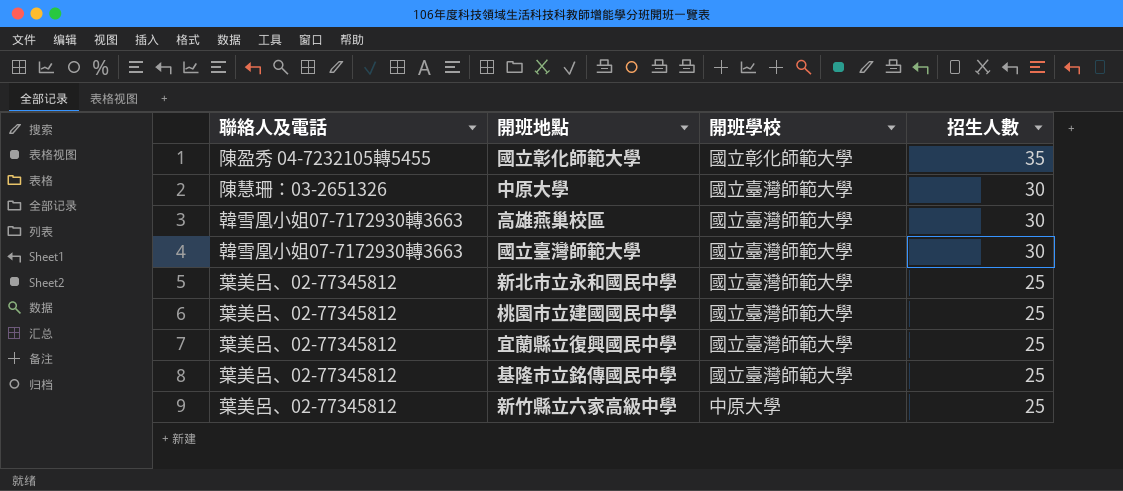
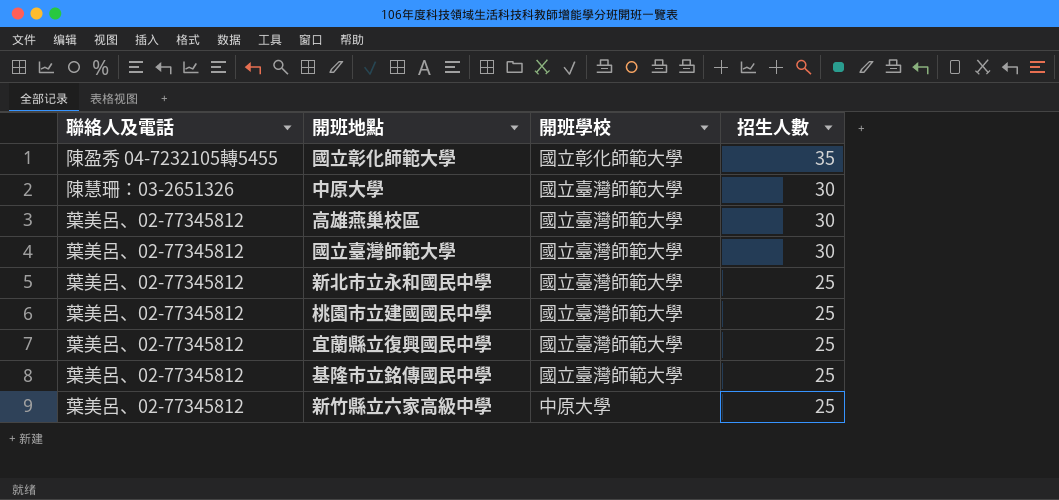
高雄燕巢校區 | 聯絡人及電話: 韓雪凰小姐07-7172930轉3663 -> 葉美呂、02-77345812
國立臺灣師範大學 | 聯絡人及電話: 韓雪凰小姐07-7172930轉3663 -> 葉美呂、02-77345812

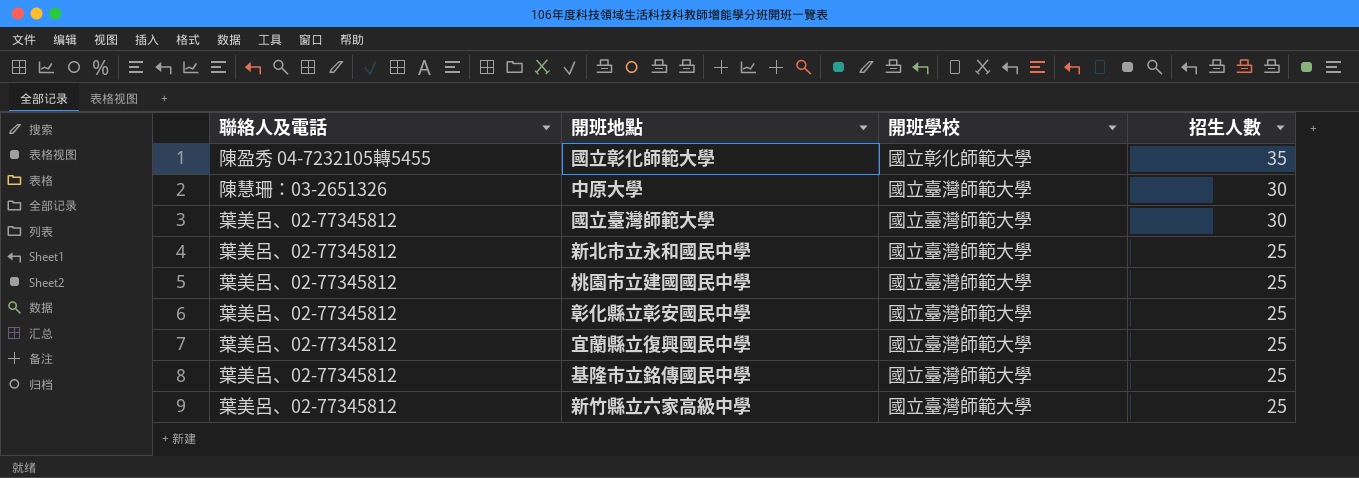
row 高雄燕巢校區: 葉美呂、02-77345812 | 國立臺灣師範大學 | 30 -> none
row 彰化縣立彰安國民中學: none -> 葉美呂、02-77345812 | 國立臺灣師範大學 | 25
新竹縣立六家高級中學 | 開班學校: 中原大學 -> 國立臺灣師範大學

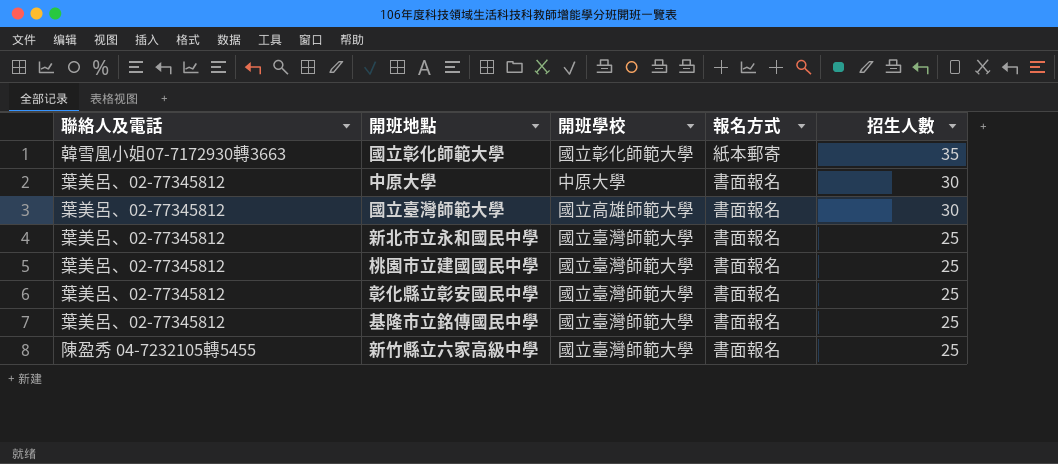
column 報名方式 | position: none -> 4
row 宜蘭縣立復興國民中學: 葉美呂、02-77345812 | 國立臺灣師範大學 | 25 -> none
國立彰化師範大學 | 聯絡人及電話: 陳盈秀 04-7232105轉5455 -> 韓雪凰小姐07-7172930轉3663
中原大學 | 聯絡人及電話: 陳慧珊：03-2651326 -> 葉美呂、02-77345812
中原大學 | 開班學校: 國立臺灣師範大學 -> 中原大學
國立臺灣師範大學 | 開班學校: 國立臺灣師範大學 -> 國立高雄師範大學
新竹縣立六家高級中學 | 聯絡人及電話: 葉美呂、02-77345812 -> 陳盈秀 04-7232105轉5455

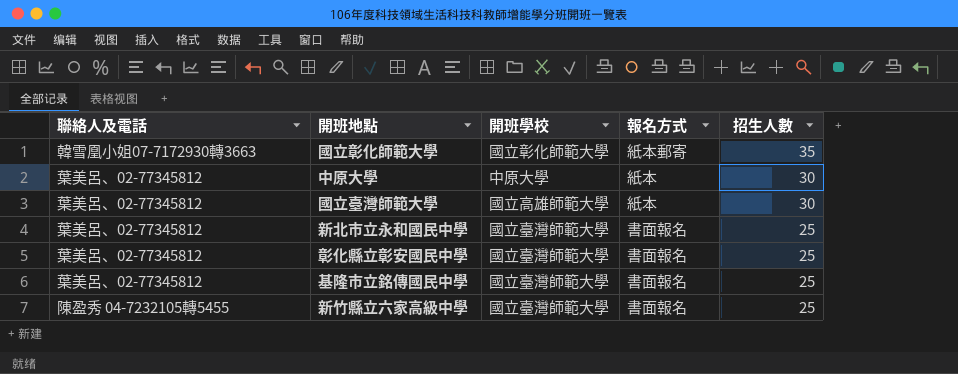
row 桃園市立建國國民中學: 葉美呂、02-77345812 | 國立臺灣師範大學 | 書面報名 | 25 -> none
中原大學 | 報名方式: 書面報名 -> 紙本
國立臺灣師範大學 | 報名方式: 書面報名 -> 紙本

